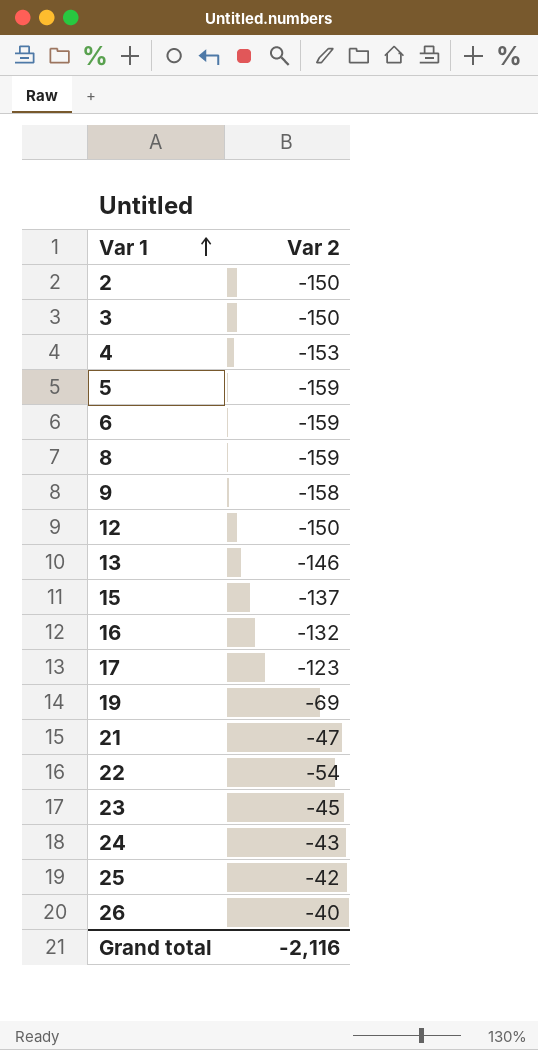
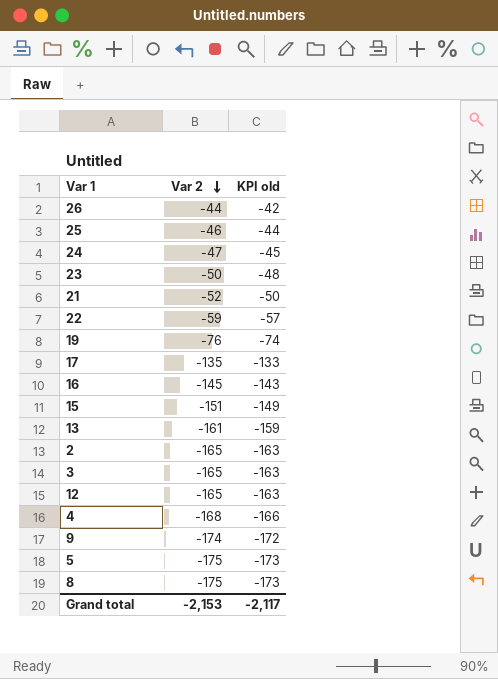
row order: Var 1 ascending -> Var 2 descending
column KPI old | formula: none -> [Var 2] + 2
row 6: -159 -> none
26 | Var 2: -40 -> -44
25 | Var 2: -42 -> -46
24 | Var 2: -43 -> -47
23 | Var 2: -45 -> -50
21 | Var 2: -47 -> -52
22 | Var 2: -54 -> -59
19 | Var 2: -69 -> -76
17 | Var 2: -123 -> -135
16 | Var 2: -132 -> -145
15 | Var 2: -137 -> -151
13 | Var 2: -146 -> -161
2 | Var 2: -150 -> -165
3 | Var 2: -150 -> -165
12 | Var 2: -150 -> -165
4 | Var 2: -153 -> -168
9 | Var 2: -158 -> -174
5 | Var 2: -159 -> -175
8 | Var 2: -159 -> -175
Grand total | Var 2: -2,116 -> -2,153

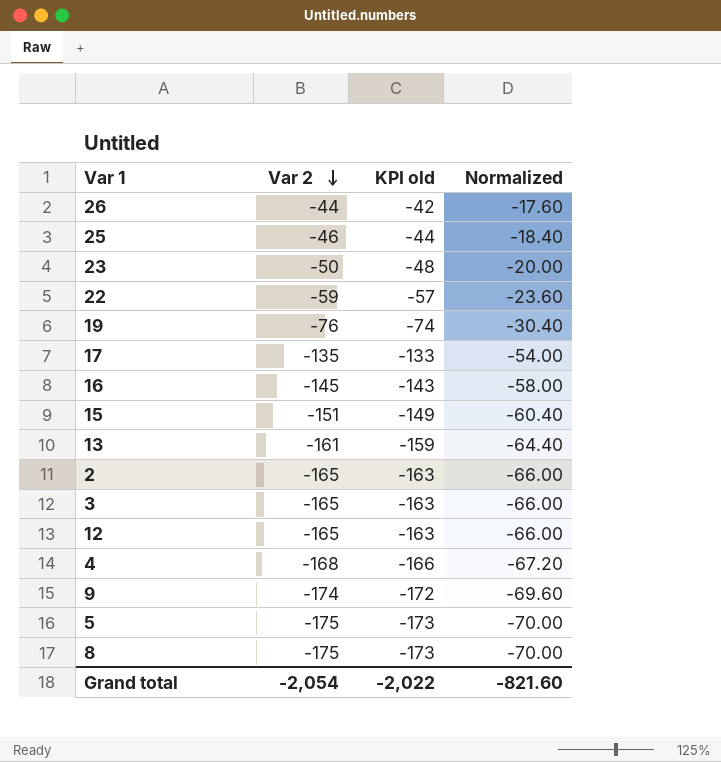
column Normalized | formula: none -> [Var 2] * 0.4
row 24: -47 | -45 -> none
row 21: -52 | -50 -> none
Grand total | Var 2: -2,153 -> -2,054
Grand total | KPI old: -2,117 -> -2,022

